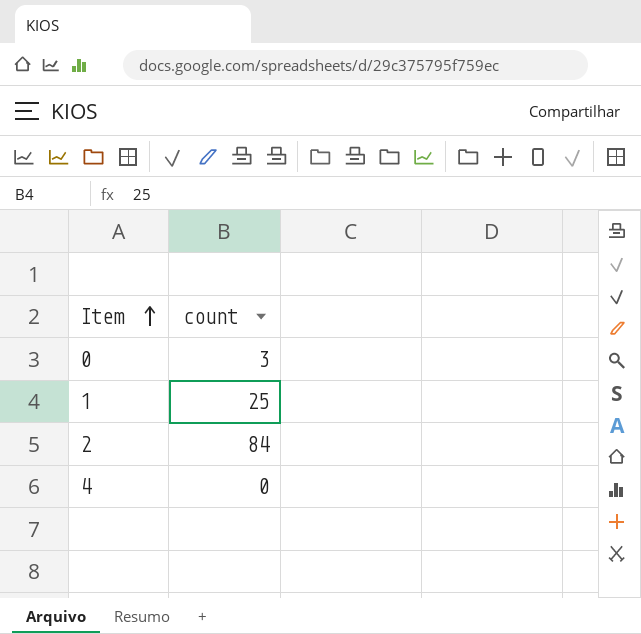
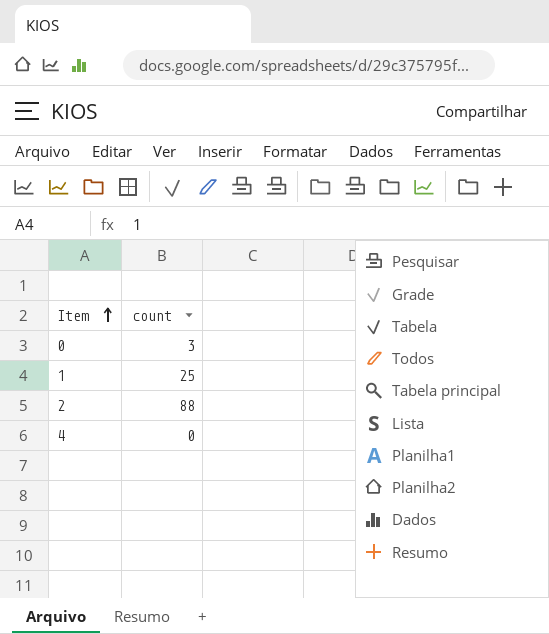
2 | count: 84 -> 88

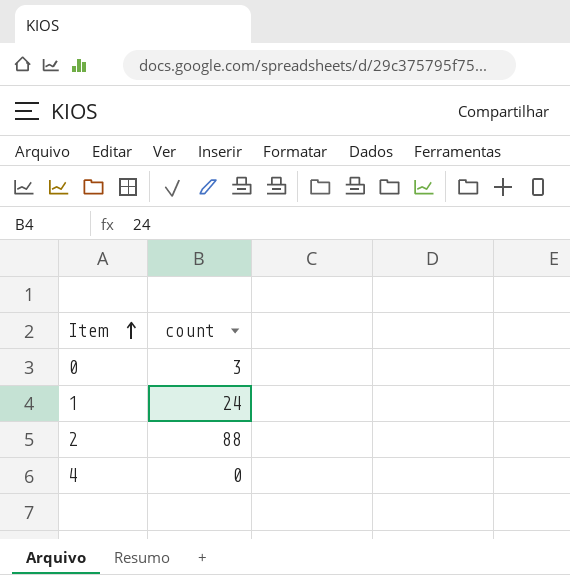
1 | count: 25 -> 24

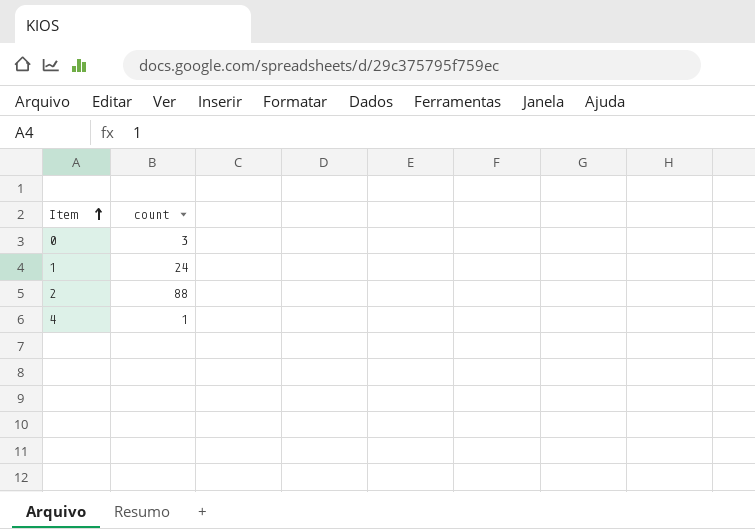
4 | count: 0 -> 1

